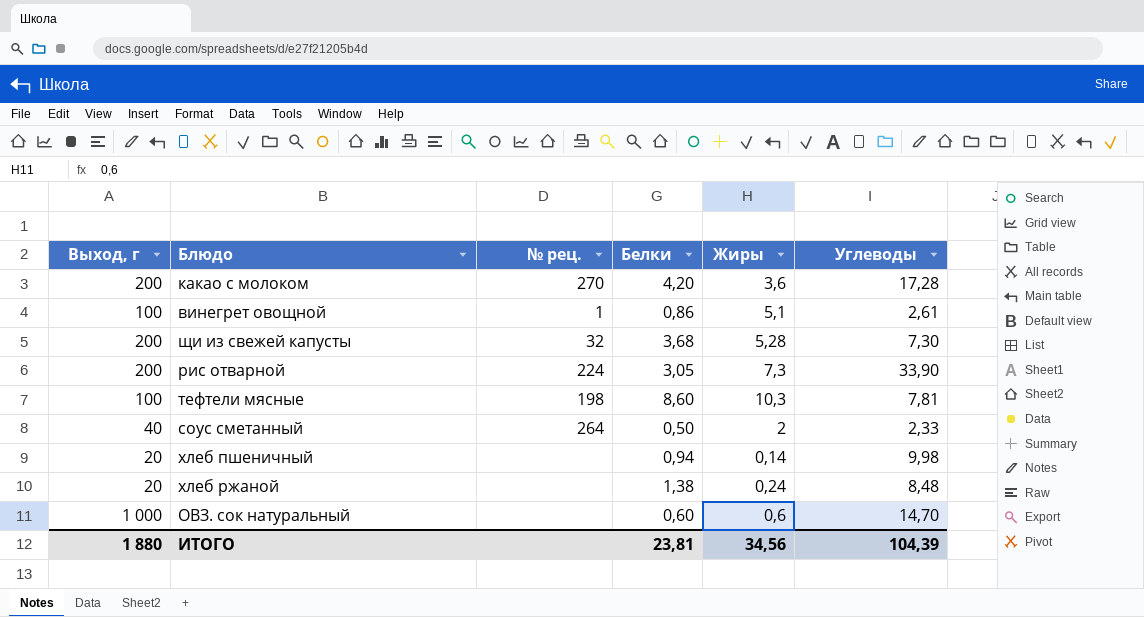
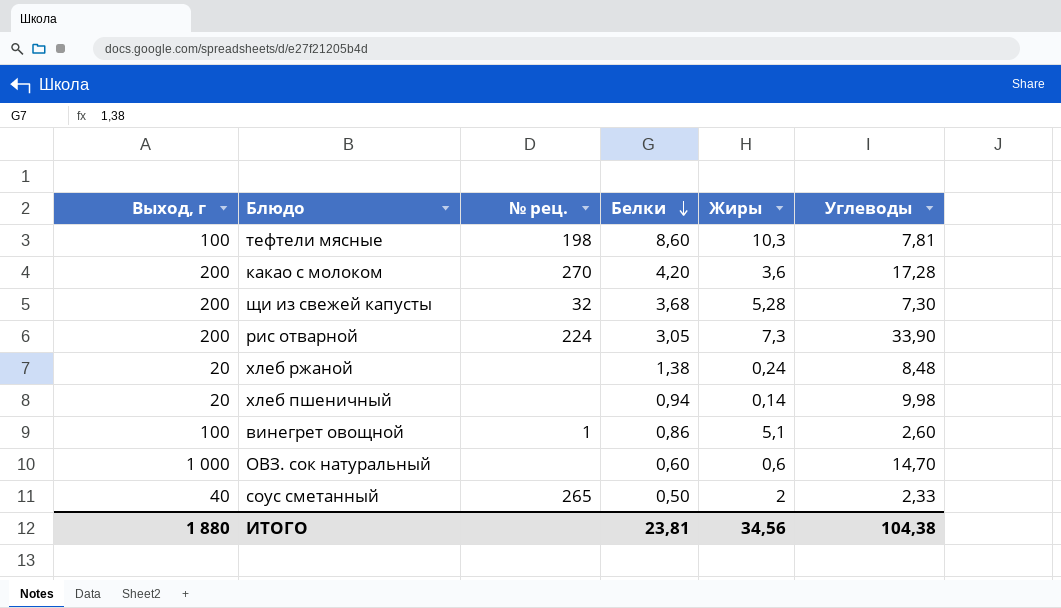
row order: none -> Белки descending
винегрет овощной | Углеводы: 2,61 -> 2,60
соус сметанный | № рец.: 264 -> 265
ИТОГО | Углеводы: 104,39 -> 104,38

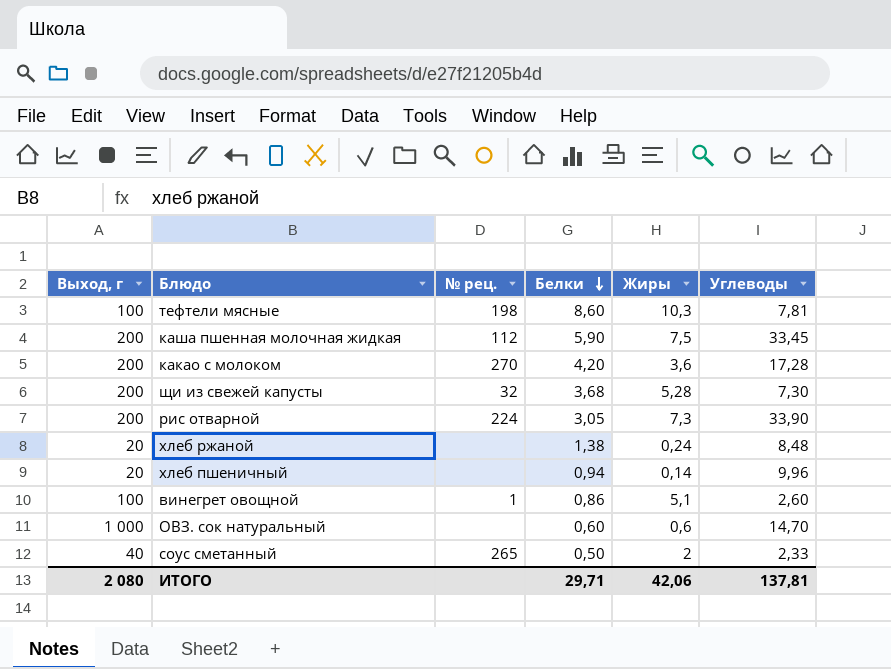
row каша пшенная молочная жидкая: none -> 200 | 112 | 5,90 | 7,5 | 33,45
хлеб пшеничный | Углеводы: 9,98 -> 9,96
ИТОГО | Выход, г: 1 880 -> 2 080
ИТОГО | Белки: 23,81 -> 29,71
ИТОГО | Жиры: 34,56 -> 42,06
ИТОГО | Углеводы: 104,38 -> 137,81

